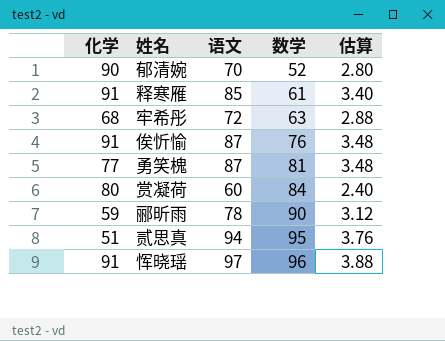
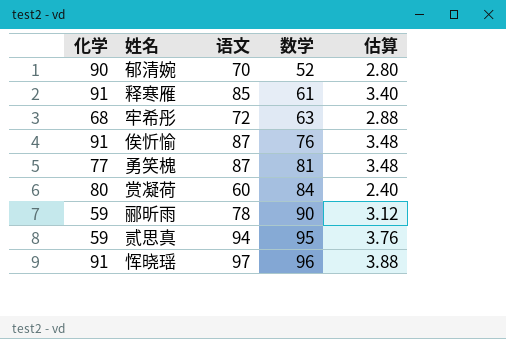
贰思真 | 化学: 51 -> 59

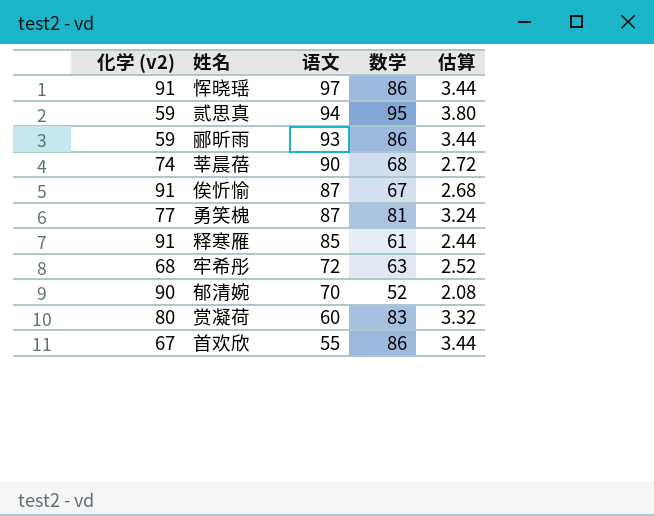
row order: 数学 ascending -> 语文 descending
column name: 化学 -> 化学 (v2)
column 估算 | formula: [语文] * 0.04 -> [数学] * 0.04
恽晓瑶 | 数学: 96 -> 86
郦昕雨 | 语文: 78 -> 93
郦昕雨 | 数学: 90 -> 86
row 莘晨蓓: none -> 74 | 90 | 68 | 2.72
俟忻愉 | 数学: 76 -> 67
赏凝荷 | 数学: 84 -> 83
row 首欢欣: none -> 67 | 55 | 86 | 3.44

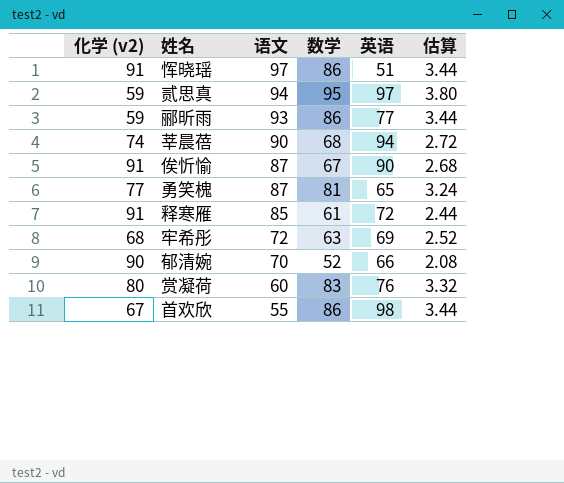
column 英语 | position: none -> 5

